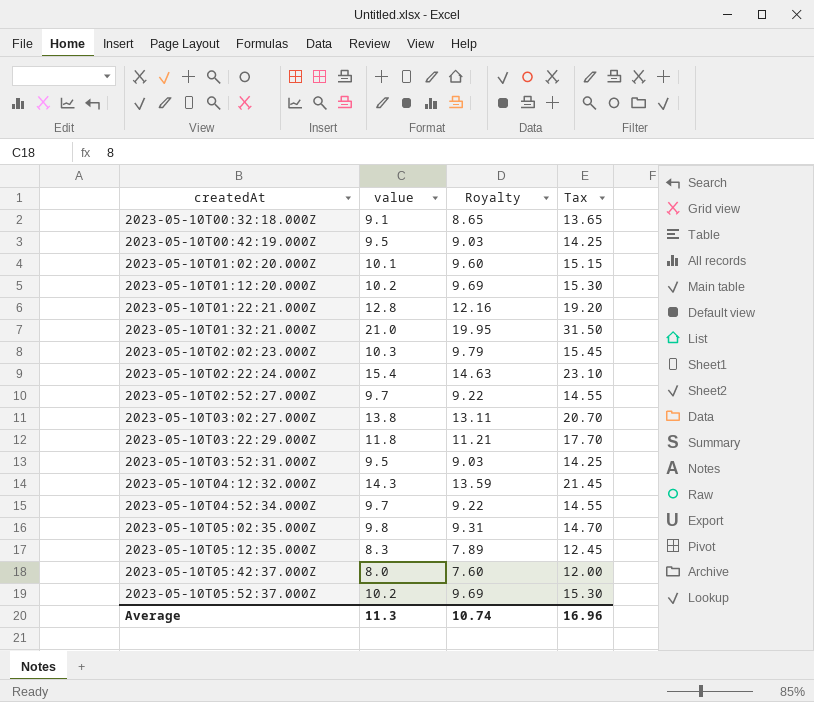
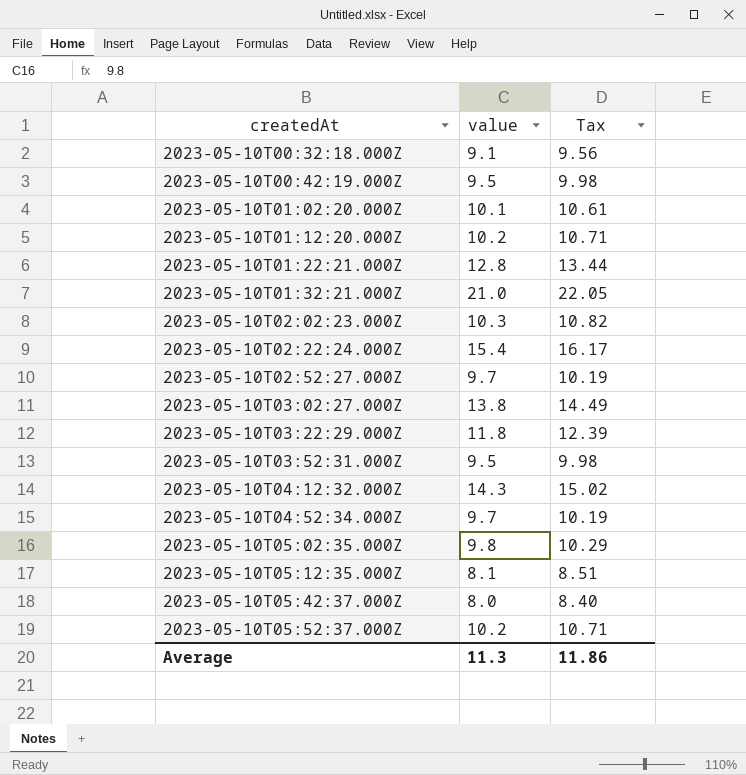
column Royalty | formula: [value] * 0.95 -> none
column Tax | formula: [value] * 1.5 -> [value] * 1.05
2023-05-10T05:12:35.000Z | value: 8.3 -> 8.1
Average | Tax: 16.96 -> 11.86

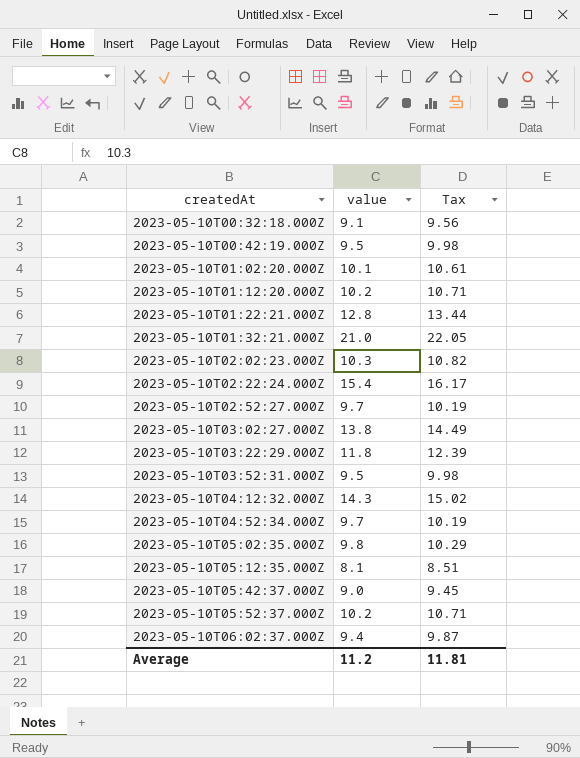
2023-05-10T05:42:37.000Z | value: 8.0 -> 9.0
2023-05-10T05:42:37.000Z | Tax: 8.40 -> 9.45
row 2023-05-10T06:02:37.000Z: none -> 9.4 | 9.87
Average | value: 11.3 -> 11.2
Average | Tax: 11.86 -> 11.81

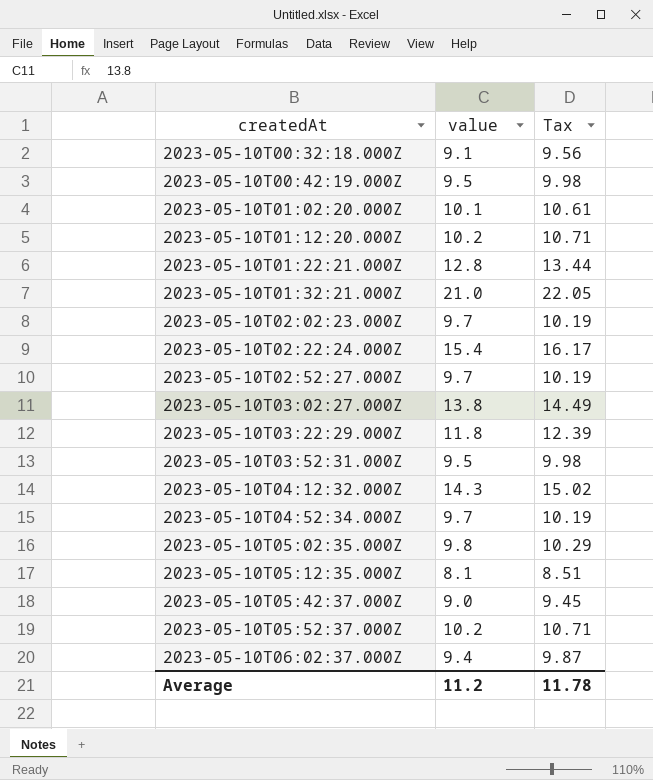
2023-05-10T02:02:23.000Z | value: 10.3 -> 9.7
2023-05-10T02:02:23.000Z | Tax: 10.82 -> 10.19
Average | Tax: 11.81 -> 11.78

